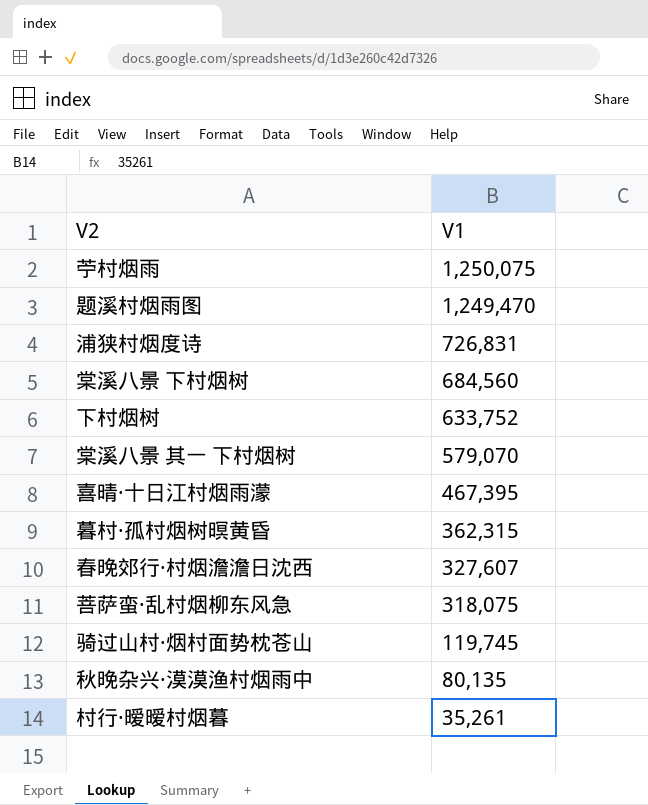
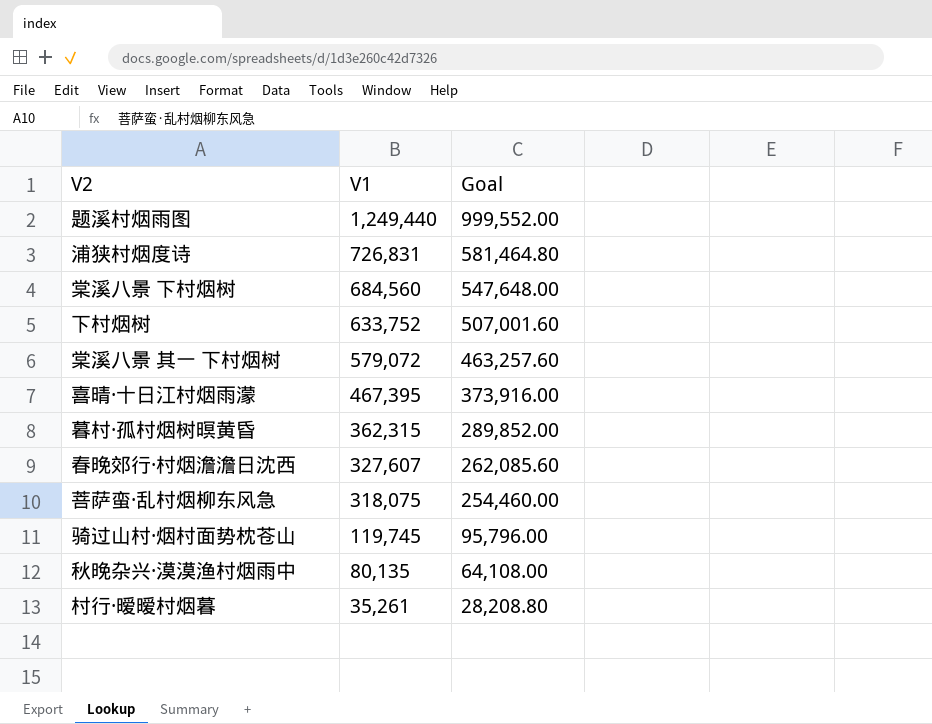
column Goal | formula: none -> [V1] * 0.8
row 苧村烟雨: 1,250,075 -> none
题溪村烟雨图 | V1: 1,249,470 -> 1,249,440
棠溪八景 其一 下村烟树 | V1: 579,070 -> 579,072

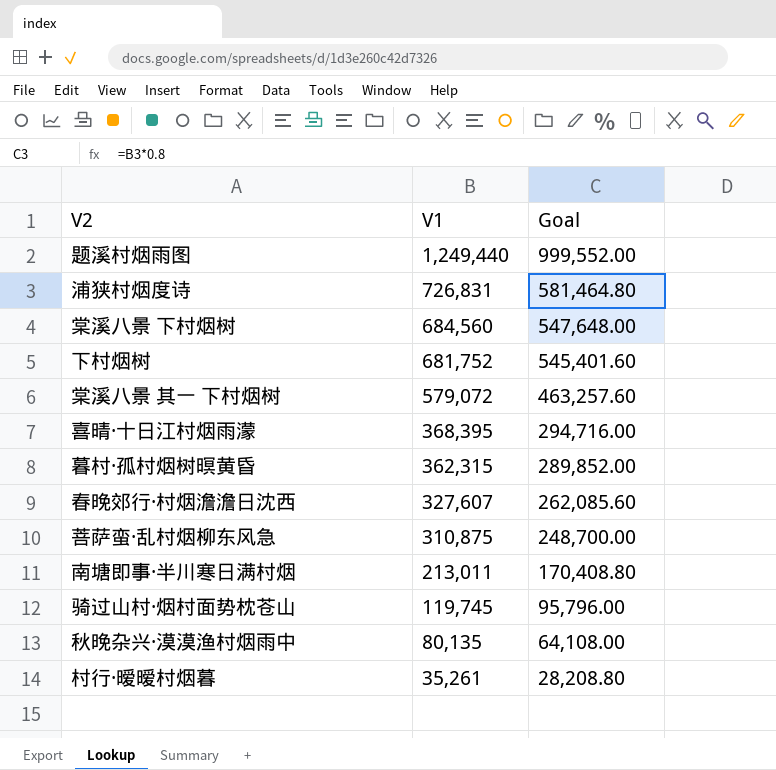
下村烟树 | V1: 633,752 -> 681,752
下村烟树 | Goal: 507,001.60 -> 545,401.60
喜晴·十日江村烟雨濛 | V1: 467,395 -> 368,395
喜晴·十日江村烟雨濛 | Goal: 373,916.00 -> 294,716.00
菩萨蛮·乱村烟柳东风急 | V1: 318,075 -> 310,875
菩萨蛮·乱村烟柳东风急 | Goal: 254,460.00 -> 248,700.00
row 南塘即事·半川寒日满村烟: none -> 213,011 | 170,408.80

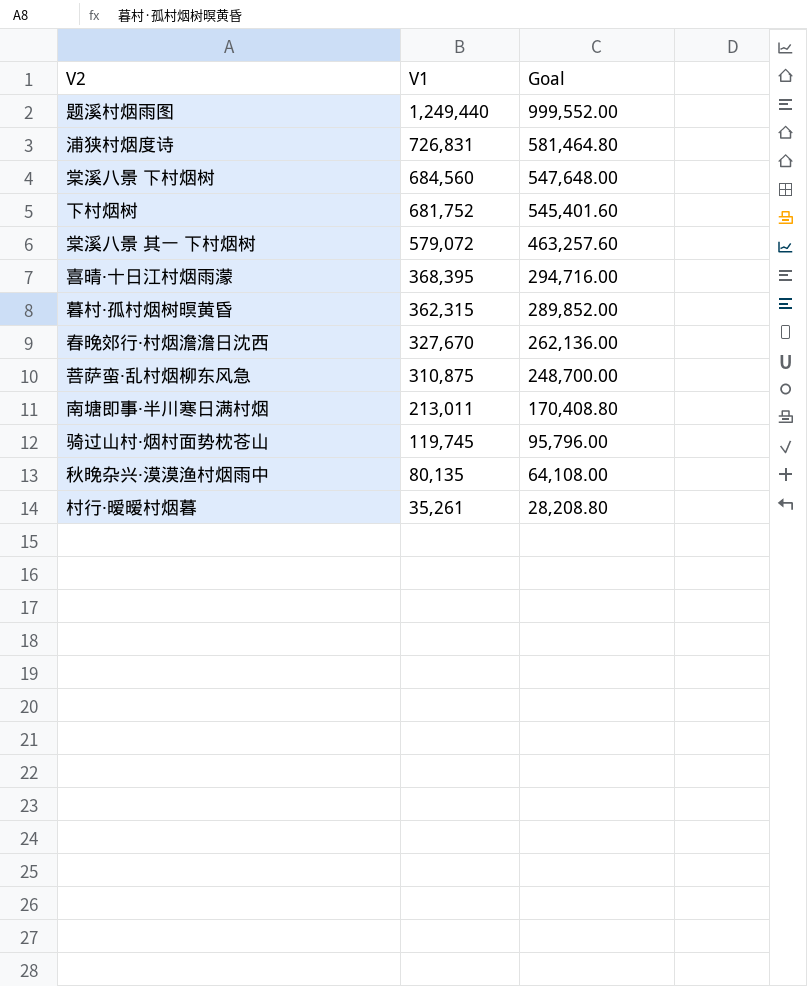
春晚郊行·村烟澹澹日沈西 | V1: 327,607 -> 327,670
春晚郊行·村烟澹澹日沈西 | Goal: 262,085.60 -> 262,136.00

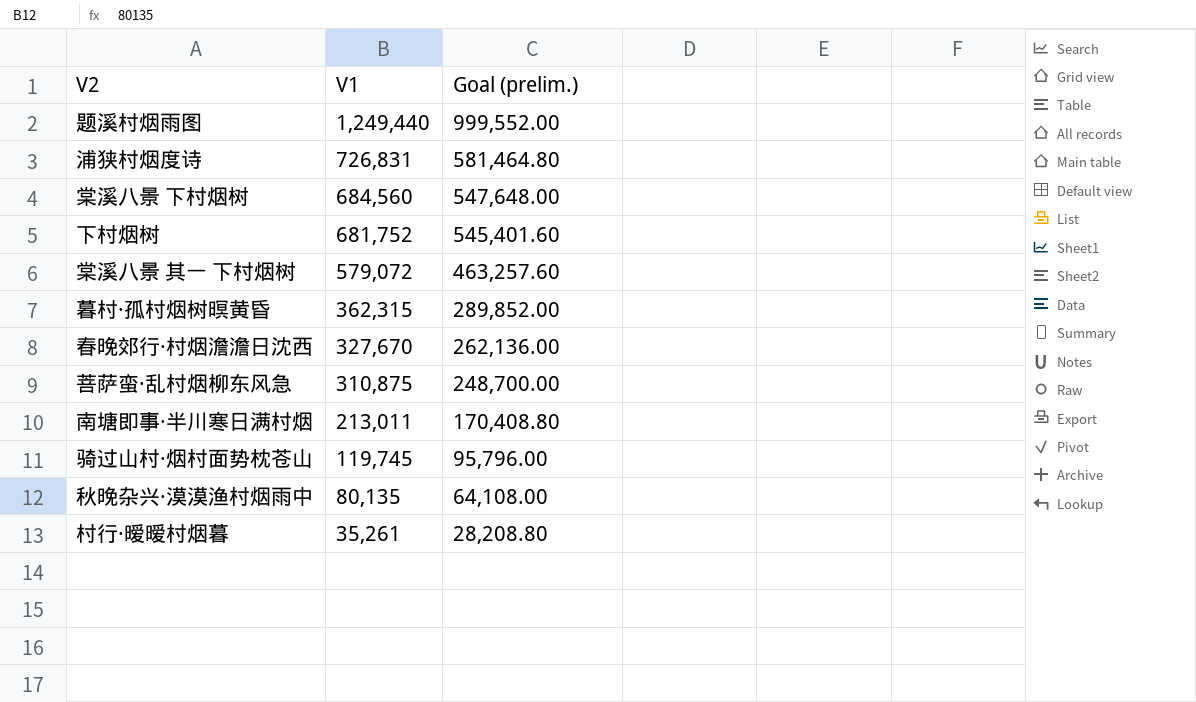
column name: Goal -> Goal (prelim.)
row 喜晴·十日江村烟雨濛: 368,395 | 294,716.00 -> none

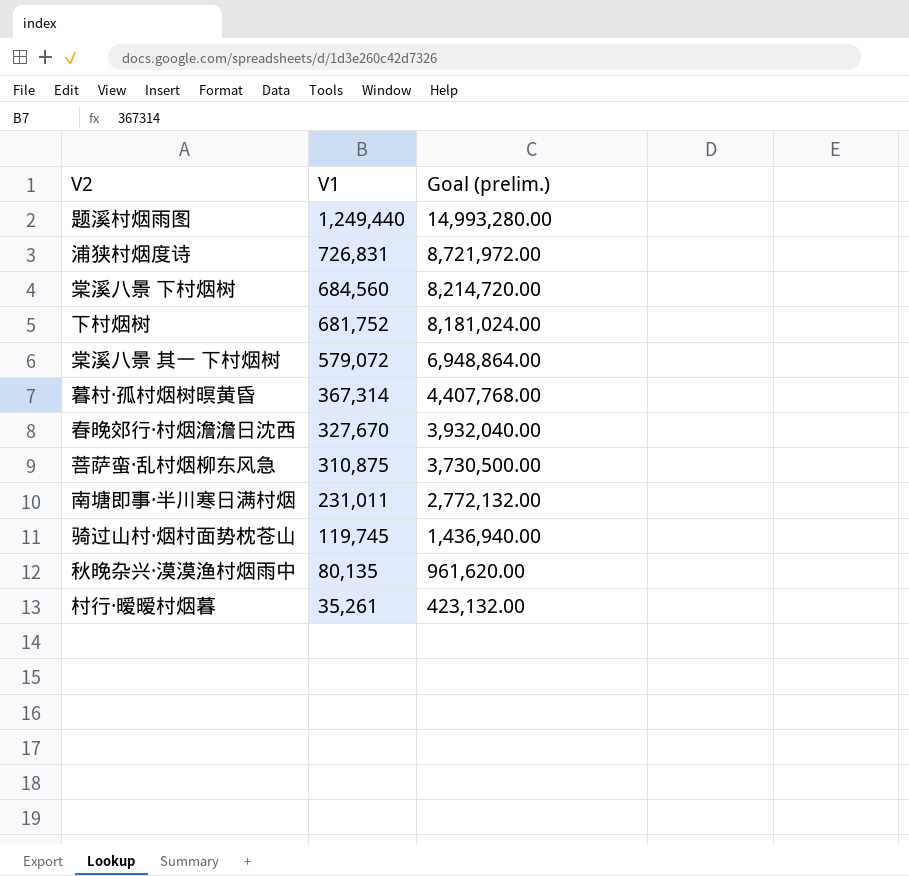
column Goal (prelim.) | formula: [V1] * 0.8 -> [V1] * 12
暮村·孤村烟树暝黄昏 | V1: 362,315 -> 367,314
南塘即事·半川寒日满村烟 | V1: 213,011 -> 231,011

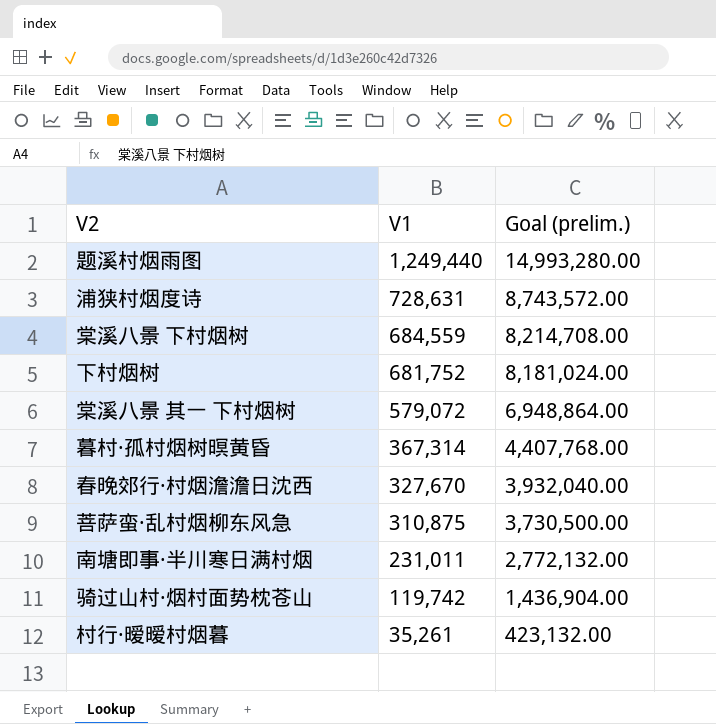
row 秋晚杂兴·漠漠渔村烟雨中: 80,135 | 961,620.00 -> none
浦狭村烟度诗 | V1: 726,831 -> 728,631
浦狭村烟度诗 | Goal (prelim.): 8,721,972.00 -> 8,743,572.00
棠溪八景 下村烟树 | V1: 684,560 -> 684,559
棠溪八景 下村烟树 | Goal (prelim.): 8,214,720.00 -> 8,214,708.00
骑过山村·烟村面势枕苍山 | V1: 119,745 -> 119,742
骑过山村·烟村面势枕苍山 | Goal (prelim.): 1,436,940.00 -> 1,436,904.00

